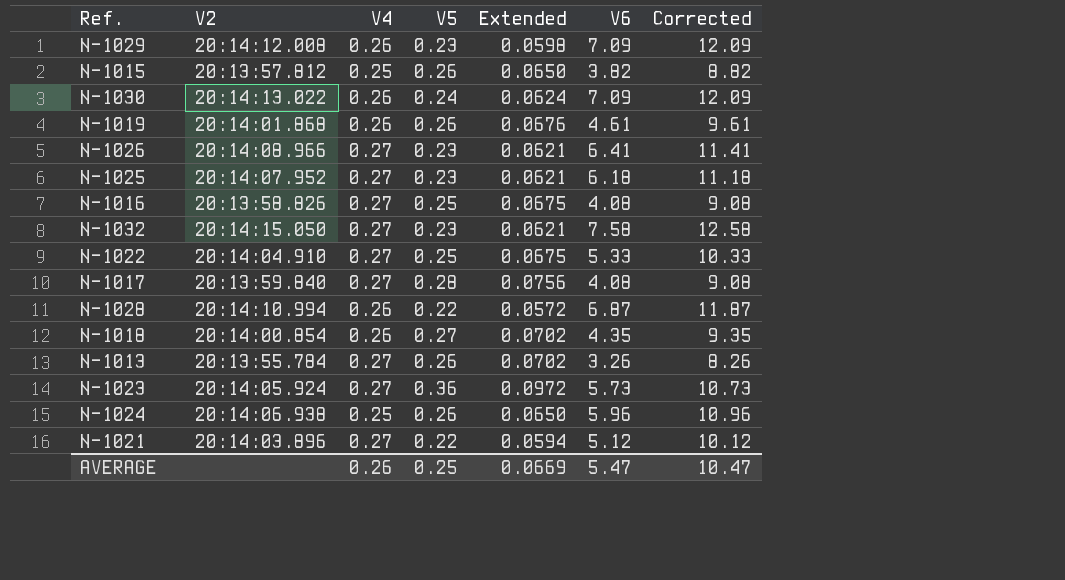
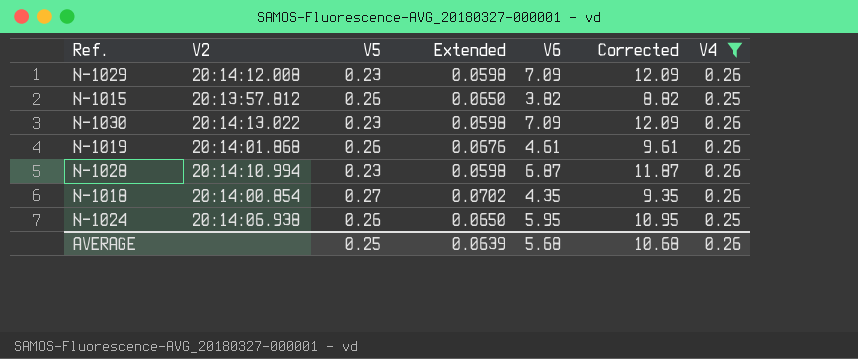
filter: none -> V4 != 0.27
column V4 | position: 3 -> 7
N-1030 | V5: 0.24 -> 0.23
N-1030 | Extended: 0.0624 -> 0.0598
N-1028 | V5: 0.22 -> 0.23
N-1028 | Extended: 0.0572 -> 0.0598
N-1024 | V6: 5.96 -> 5.95
N-1024 | Corrected: 10.96 -> 10.95
AVERAGE | Extended: 0.0669 -> 0.0639
AVERAGE | V6: 5.47 -> 5.68
AVERAGE | Corrected: 10.47 -> 10.68

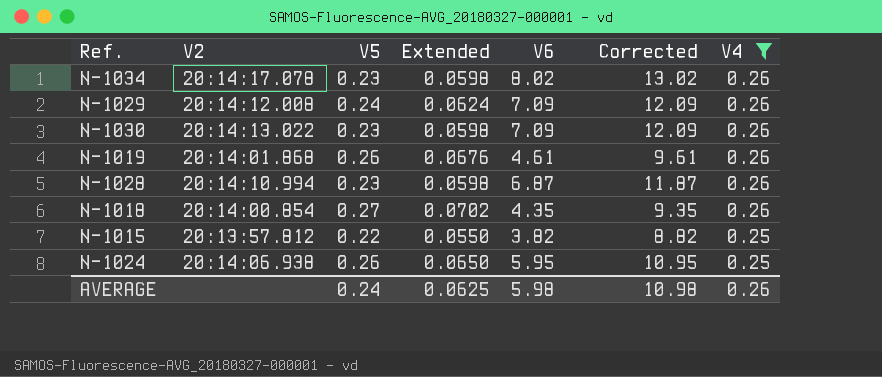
row order: none -> V4 descending
row N-1034: none -> 20:14:17.078 | 0.23 | 0.0598 | 8.02 | 13.02 | 0.26
N-1029 | V5: 0.23 -> 0.24
N-1029 | Extended: 0.0598 -> 0.0624
N-1015 | V5: 0.26 -> 0.22
N-1015 | Extended: 0.0650 -> 0.0550
AVERAGE | V5: 0.25 -> 0.24
AVERAGE | Extended: 0.0639 -> 0.0625
AVERAGE | V6: 5.68 -> 5.98
AVERAGE | Corrected: 10.68 -> 10.98

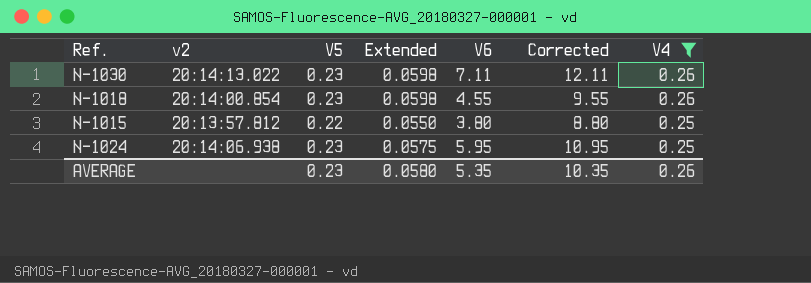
column name: V2 -> v2
row N-1034: 20:14:17.078 | 0.23 | 0.0598 | 8.02 | 13.02 | 0.26 -> none
row N-1029: 20:14:12.008 | 0.24 | 0.0624 | 7.09 | 12.09 | 0.26 -> none
row N-1019: 20:14:01.868 | 0.26 | 0.0676 | 4.61 | 9.61 | 0.26 -> none
row N-1028: 20:14:10.994 | 0.23 | 0.0598 | 6.87 | 11.87 | 0.26 -> none
N-1030 | V6: 7.09 -> 7.11
N-1030 | Corrected: 12.09 -> 12.11
N-1018 | V5: 0.27 -> 0.23
N-1018 | Extended: 0.0702 -> 0.0598
N-1018 | V6: 4.35 -> 4.55
N-1018 | Corrected: 9.35 -> 9.55
N-1015 | V6: 3.82 -> 3.80
N-1015 | Corrected: 8.82 -> 8.80
N-1024 | V5: 0.26 -> 0.23
N-1024 | Extended: 0.0650 -> 0.0575
AVERAGE | V5: 0.24 -> 0.23
AVERAGE | Extended: 0.0625 -> 0.0580
AVERAGE | V6: 5.98 -> 5.35
AVERAGE | Corrected: 10.98 -> 10.35

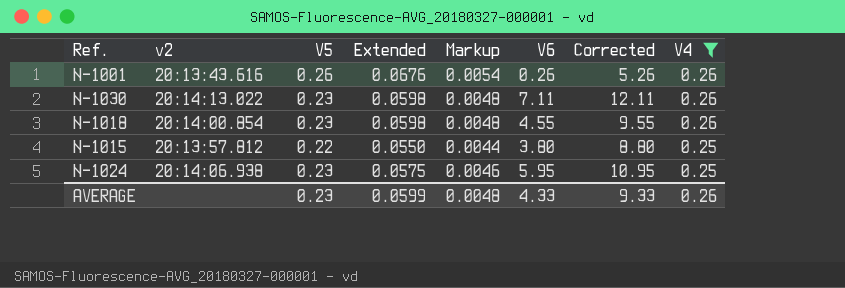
column Markup | formula: none -> [Extended] * 0.08
row N-1001: none -> 20:13:43.616 | 0.26 | 0.0676 | 0.0054 | 0.26 | 5.26 | 0.26
AVERAGE | Extended: 0.0580 -> 0.0599
AVERAGE | V6: 5.35 -> 4.33
AVERAGE | Corrected: 10.35 -> 9.33

